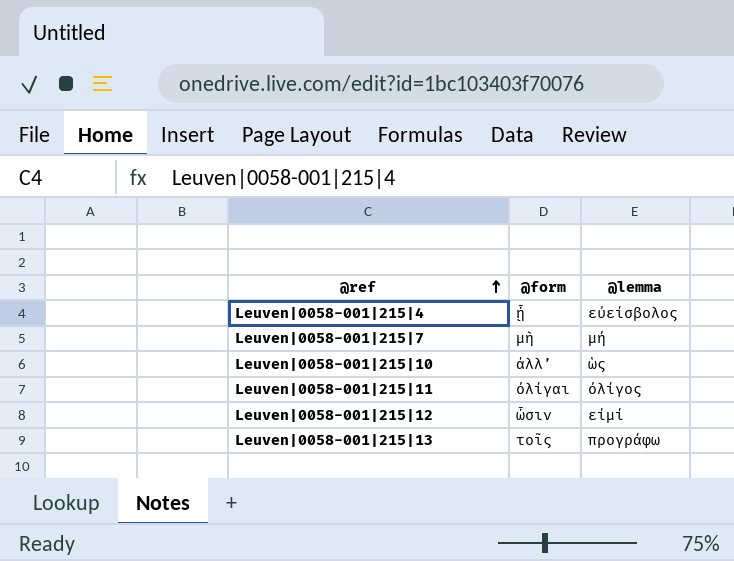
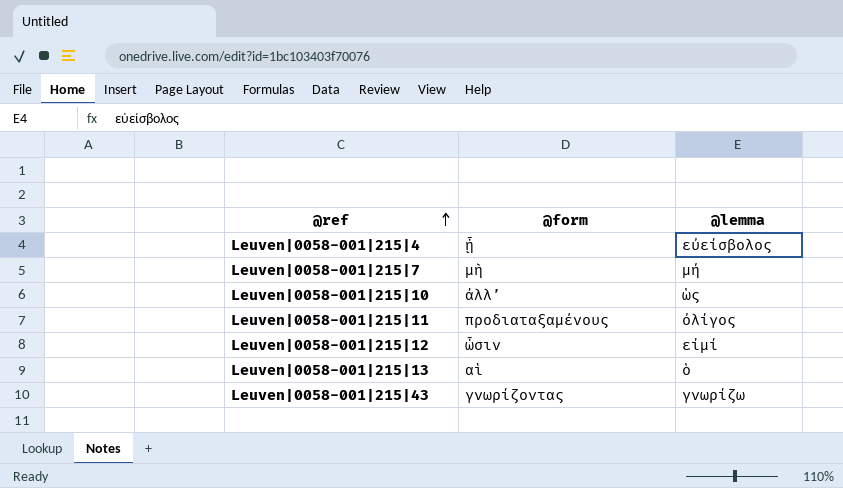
Leuven|0058-001|215|11 | @form: ὀλίγαι -> προδιαταξαμένους
Leuven|0058-001|215|13 | @form: τοῖς -> αἱ
Leuven|0058-001|215|13 | @lemma: προγράφω -> ὁ
row Leuven|0058-001|215|43: none -> γνωρίζοντας | γνωρίζω

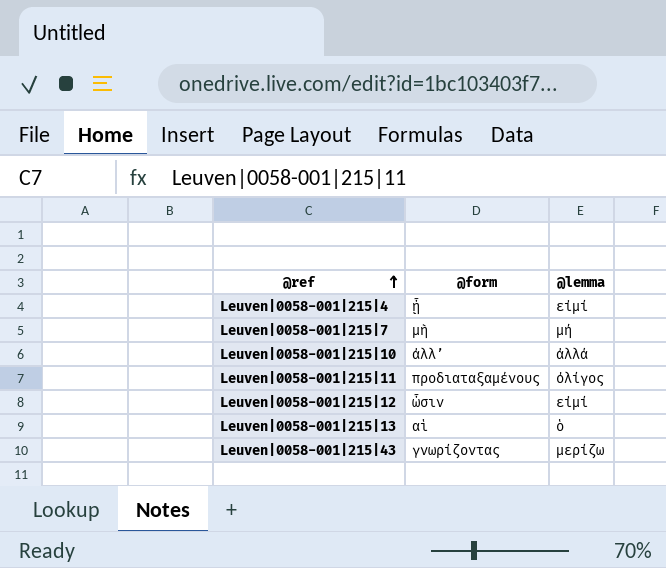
Leuven|0058-001|215|4 | @lemma: εὐείσβολος -> εἰμί
Leuven|0058-001|215|10 | @lemma: ὡς -> ἀλλά
Leuven|0058-001|215|43 | @lemma: γνωρίζω -> μερίζω

